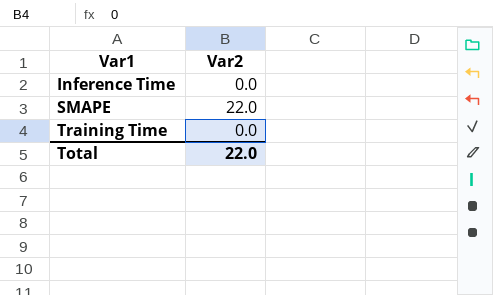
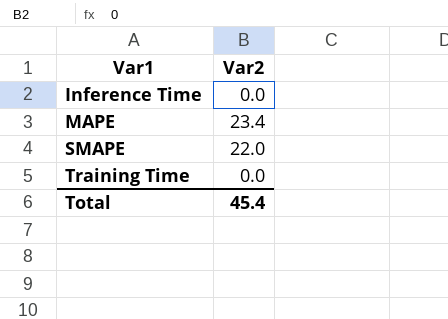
row MAPE: none -> 23.4
Total | Var2: 22.0 -> 45.4

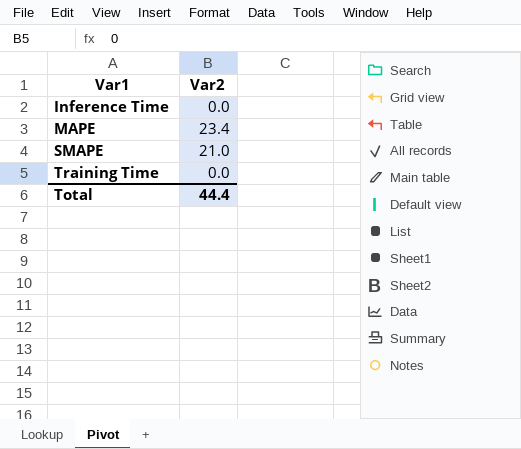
SMAPE | Var2: 22.0 -> 21.0
Total | Var2: 45.4 -> 44.4

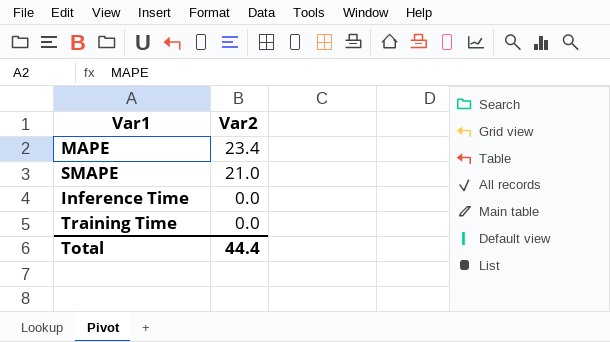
row order: Var1 ascending -> Var2 descending

